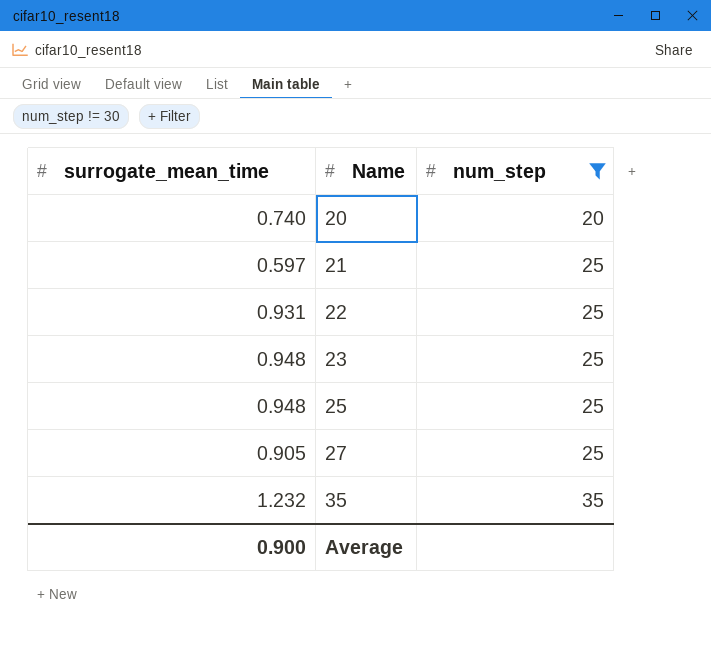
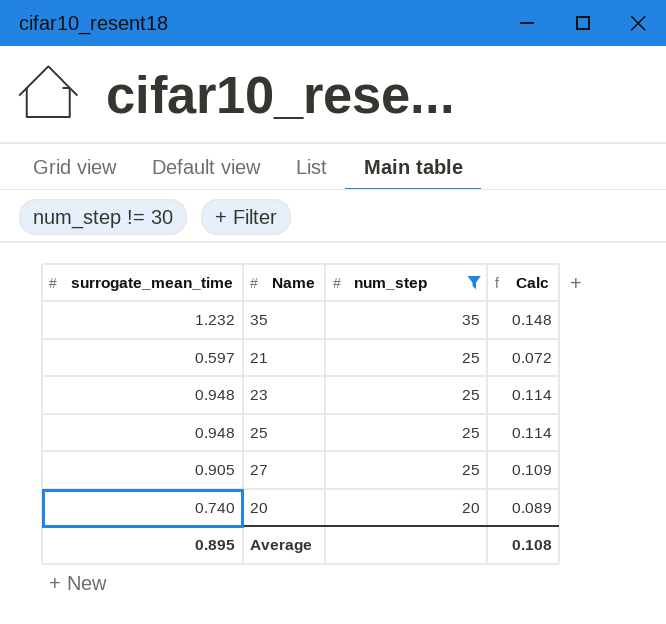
row order: Name ascending -> num_step descending
column Calc | formula: none -> [surrogate_mean_time] * 0.12
row 22: 0.931 | 25 -> none
Average | surrogate_mean_time: 0.900 -> 0.895

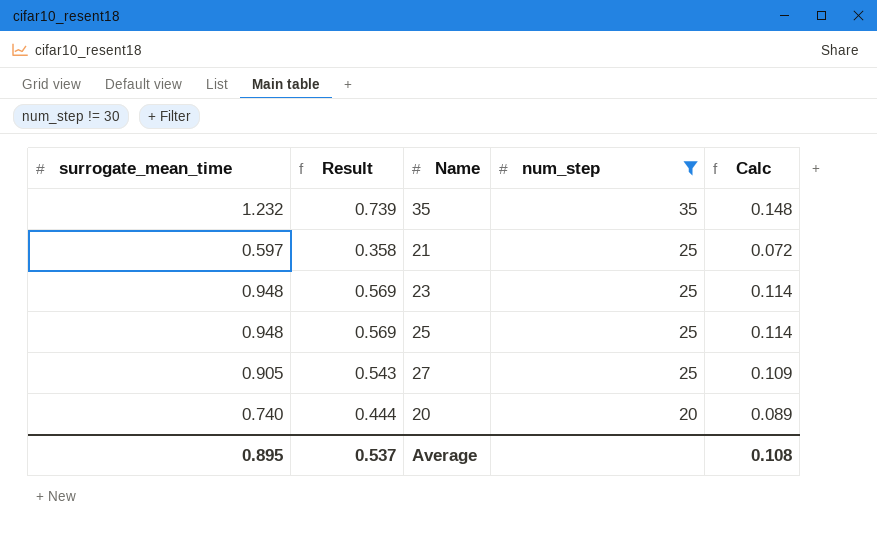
column Result | formula: none -> [surrogate_mean_time] * 0.6

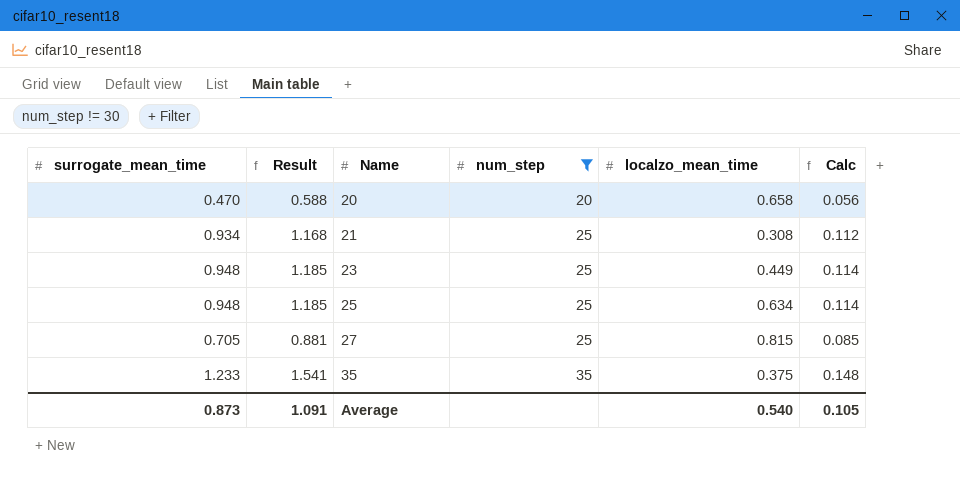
row order: num_step descending -> Name ascending
column Result | formula: [surrogate_mean_time] * 0.6 -> [surrogate_mean_time] * 1.25
column localzo_mean_time | position: none -> 5
20 | surrogate_mean_time: 0.740 -> 0.470
20 | Calc: 0.089 -> 0.056
21 | surrogate_mean_time: 0.597 -> 0.934
21 | Calc: 0.072 -> 0.112
27 | surrogate_mean_time: 0.905 -> 0.705
27 | Calc: 0.109 -> 0.085
35 | surrogate_mean_time: 1.232 -> 1.233
Average | surrogate_mean_time: 0.895 -> 0.873
Average | Result: 0.537 -> 1.091
Average | Calc: 0.108 -> 0.105

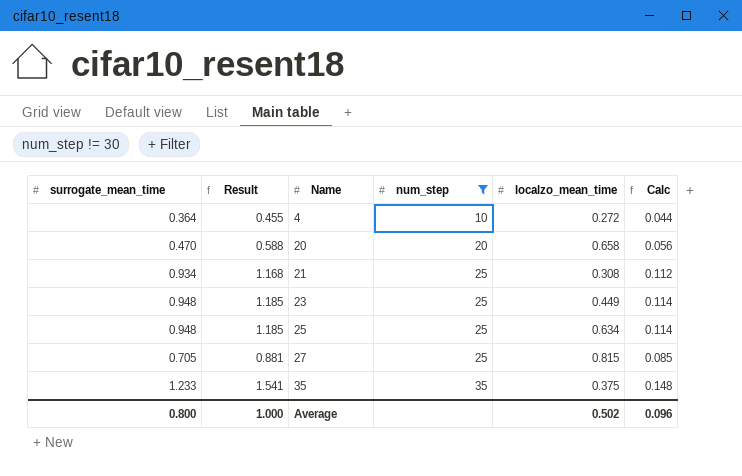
row 4: none -> 0.364 | 0.455 | 10 | 0.272 | 0.044
Average | surrogate_mean_time: 0.873 -> 0.800
Average | Result: 1.091 -> 1.000
Average | localzo_mean_time: 0.540 -> 0.502
Average | Calc: 0.105 -> 0.096

